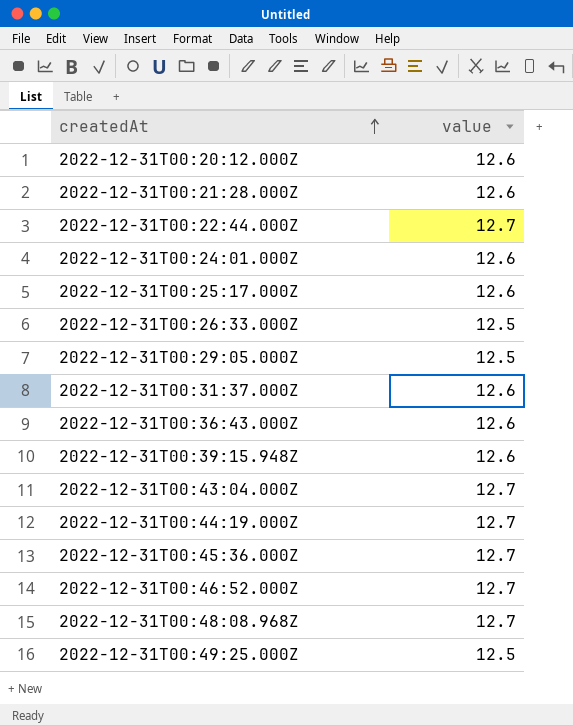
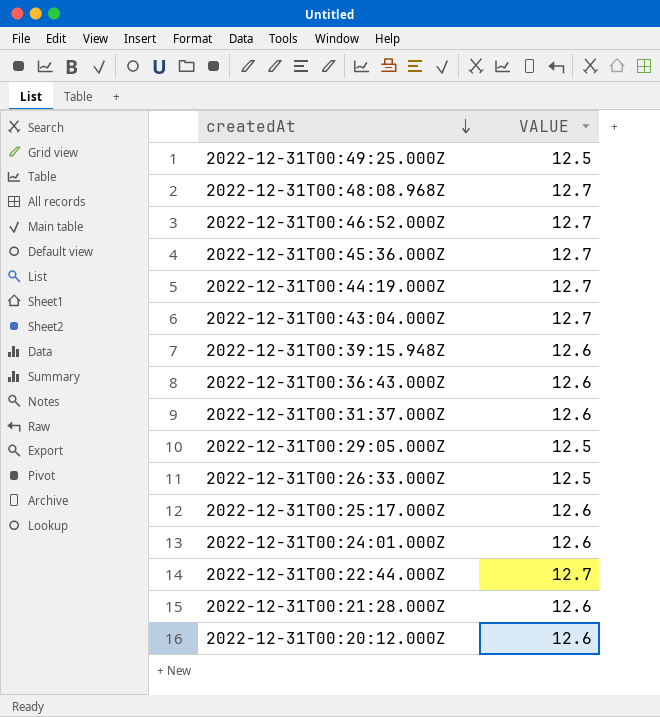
row order: createdAt ascending -> createdAt descending
column name: value -> VALUE

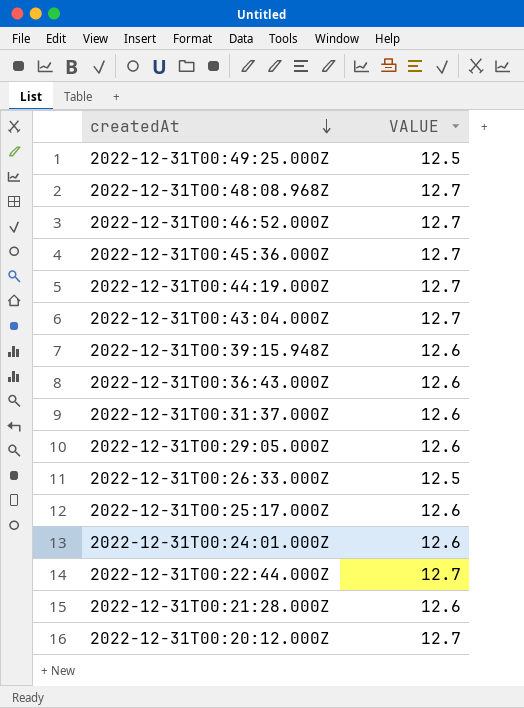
2022-12-31T00:29:05.000Z | VALUE: 12.5 -> 12.6
2022-12-31T00:20:12.000Z | VALUE: 12.6 -> 12.7

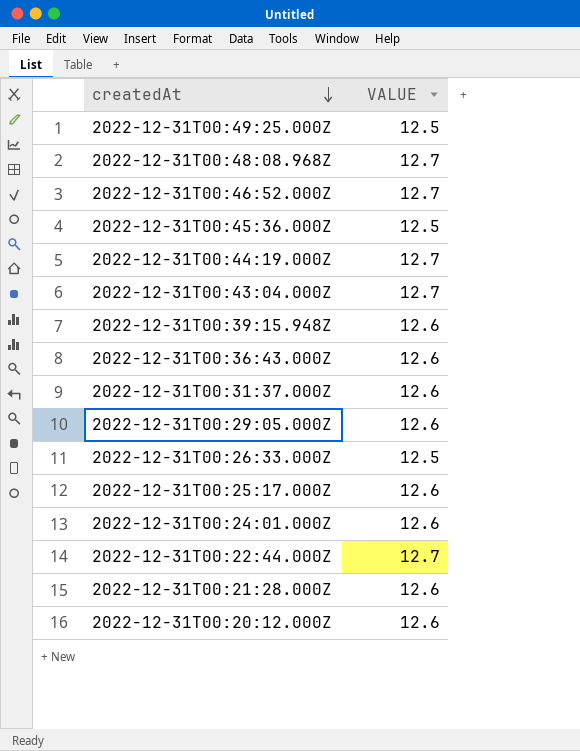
2022-12-31T00:45:36.000Z | VALUE: 12.7 -> 12.5
2022-12-31T00:20:12.000Z | VALUE: 12.7 -> 12.6

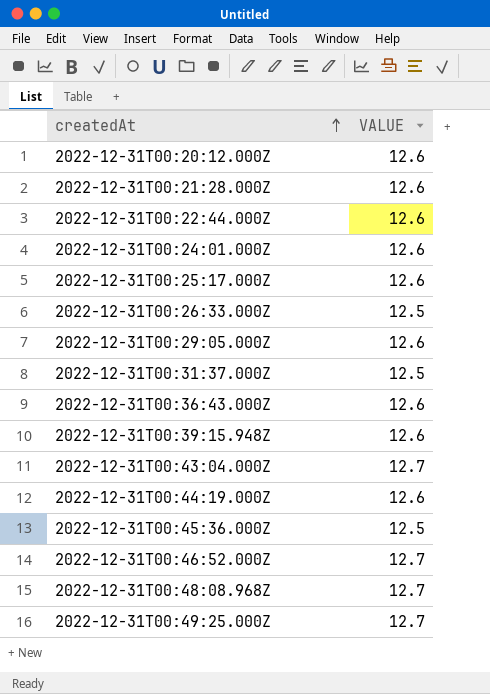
row order: createdAt descending -> createdAt ascending
2022-12-31T00:22:44.000Z | VALUE: 12.7 -> 12.6
2022-12-31T00:31:37.000Z | VALUE: 12.6 -> 12.5
2022-12-31T00:44:19.000Z | VALUE: 12.7 -> 12.6
2022-12-31T00:49:25.000Z | VALUE: 12.5 -> 12.7

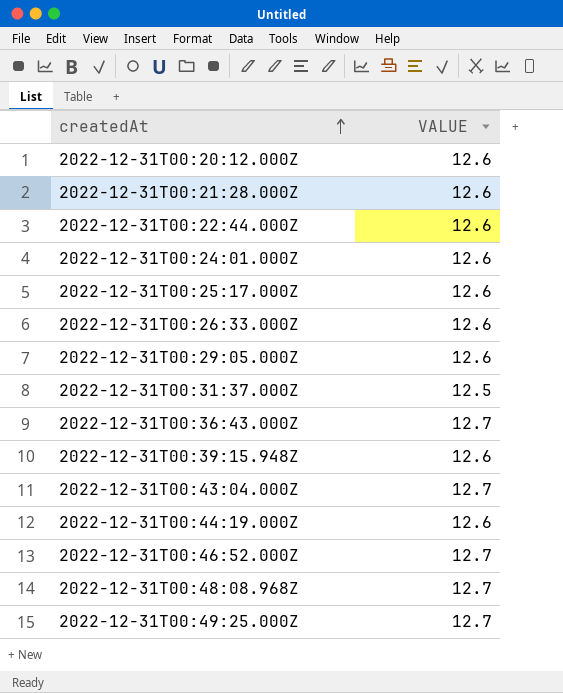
row 2022-12-31T00:45:36.000Z: 12.5 -> none
2022-12-31T00:26:33.000Z | VALUE: 12.5 -> 12.6
2022-12-31T00:36:43.000Z | VALUE: 12.6 -> 12.7

